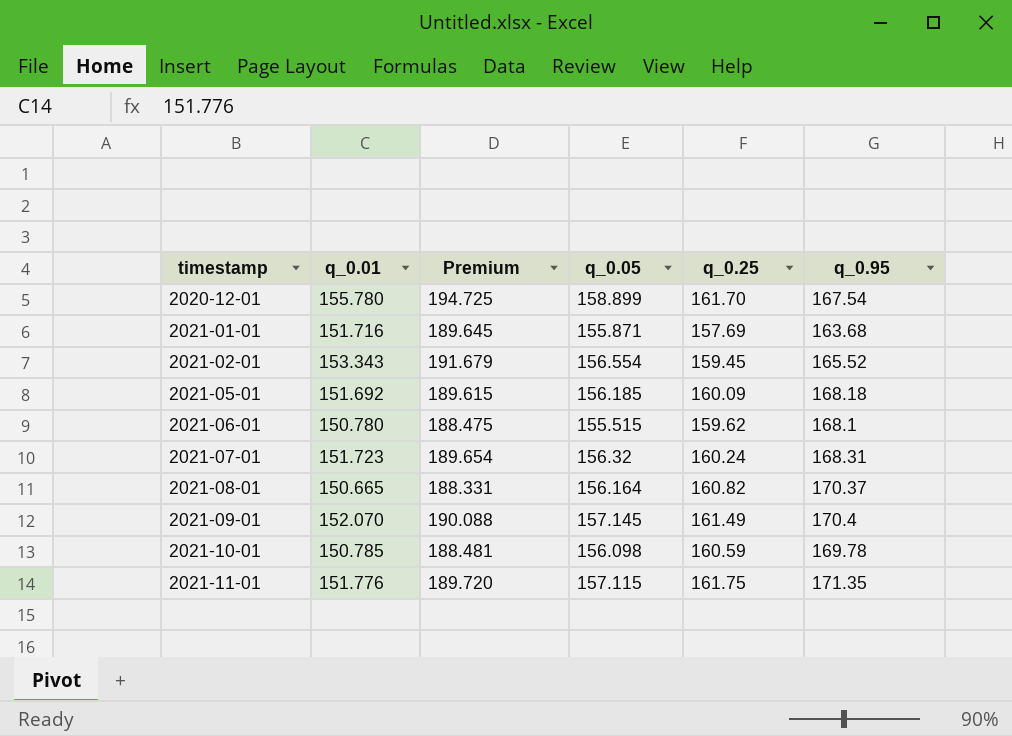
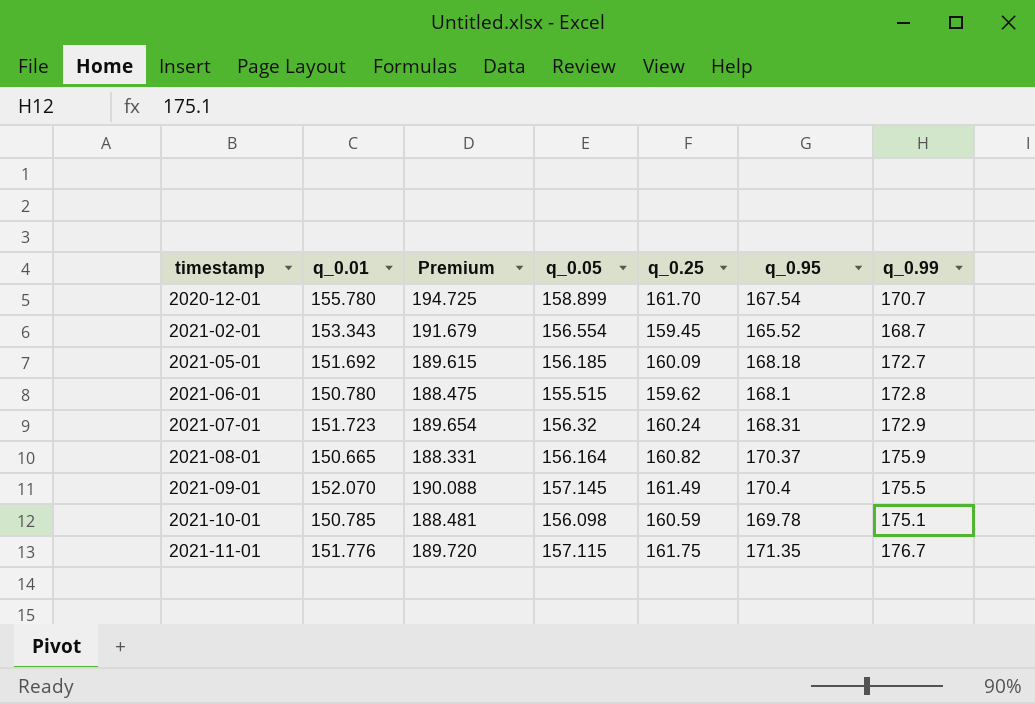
column q_0.99 | position: none -> 7
row 2021-01-01: 151.716 | 189.645 | 155.871 | 157.69 | 163.68 -> none

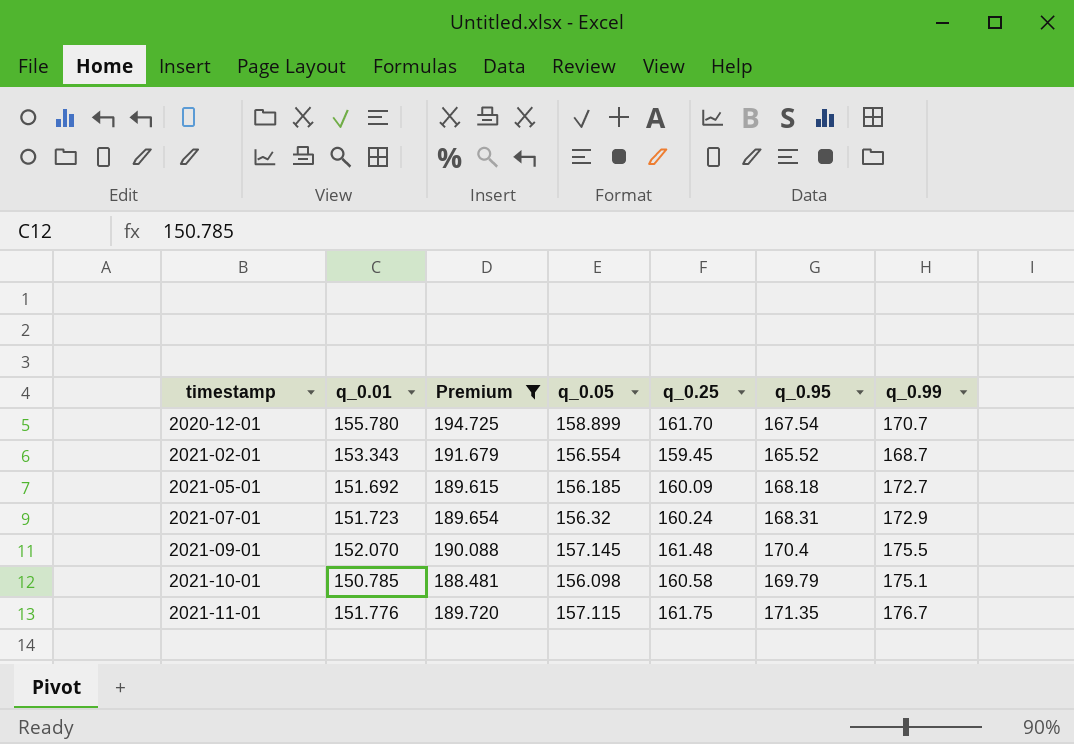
filter: none -> Premium >= 188.481
2021-09-01 | q_0.25: 161.49 -> 161.48
2021-10-01 | q_0.25: 160.59 -> 160.58
2021-10-01 | q_0.95: 169.78 -> 169.79

